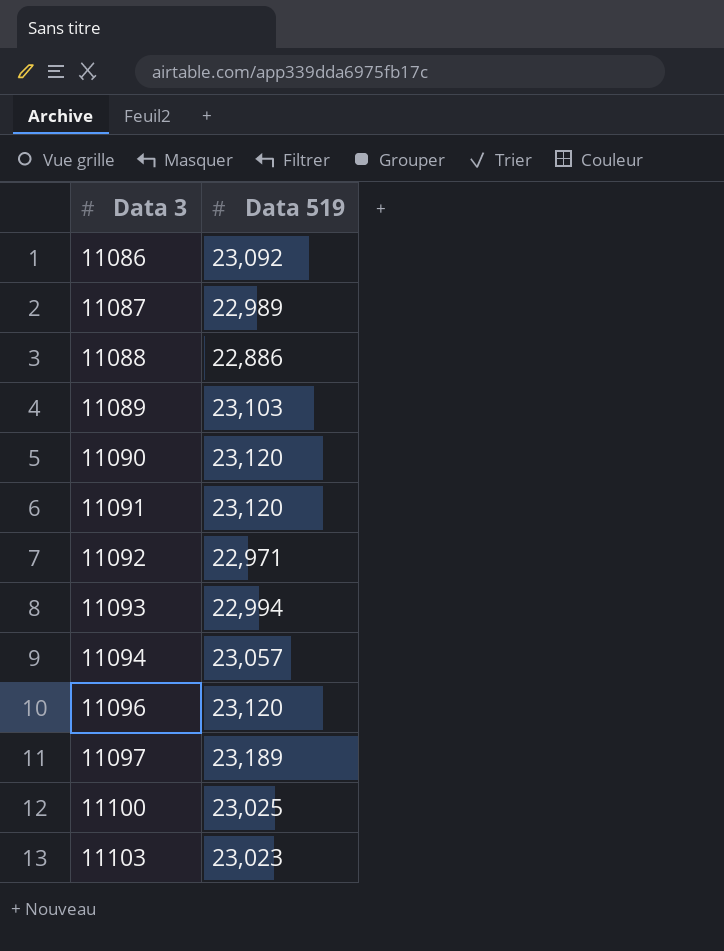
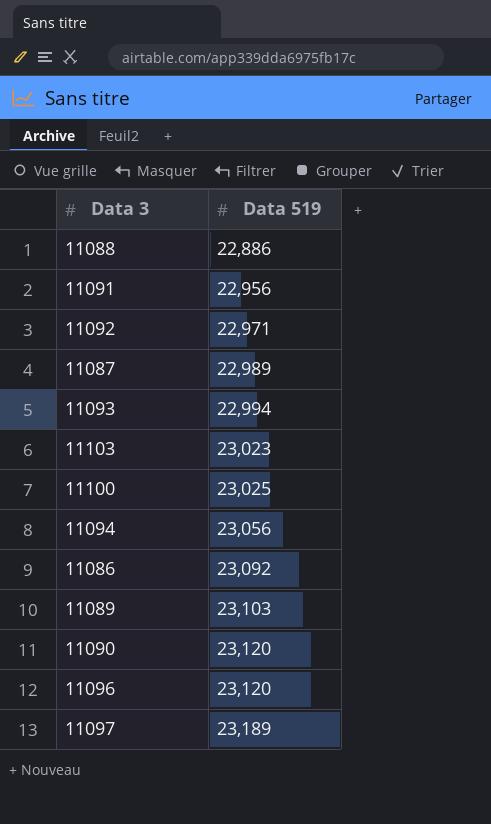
row order: Data 3 ascending -> Data 519 ascending
11091 | Data 519: 23,120 -> 22,956
11094 | Data 519: 23,057 -> 23,056

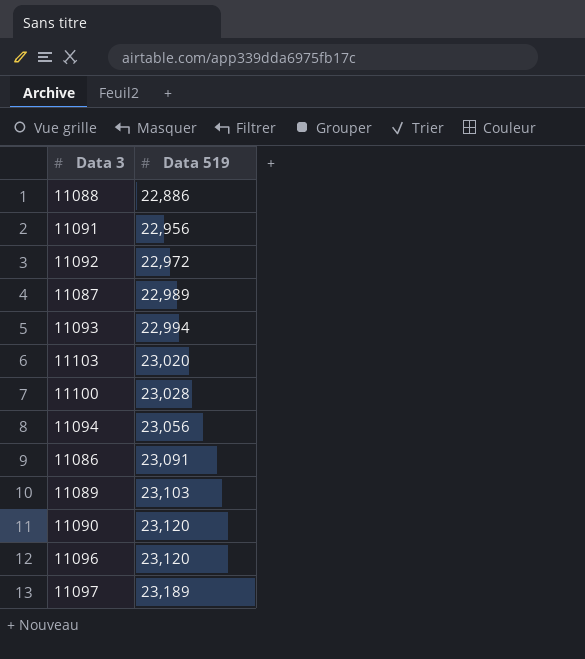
11092 | Data 519: 22,971 -> 22,972
11103 | Data 519: 23,023 -> 23,020
11100 | Data 519: 23,025 -> 23,028
11086 | Data 519: 23,092 -> 23,091

